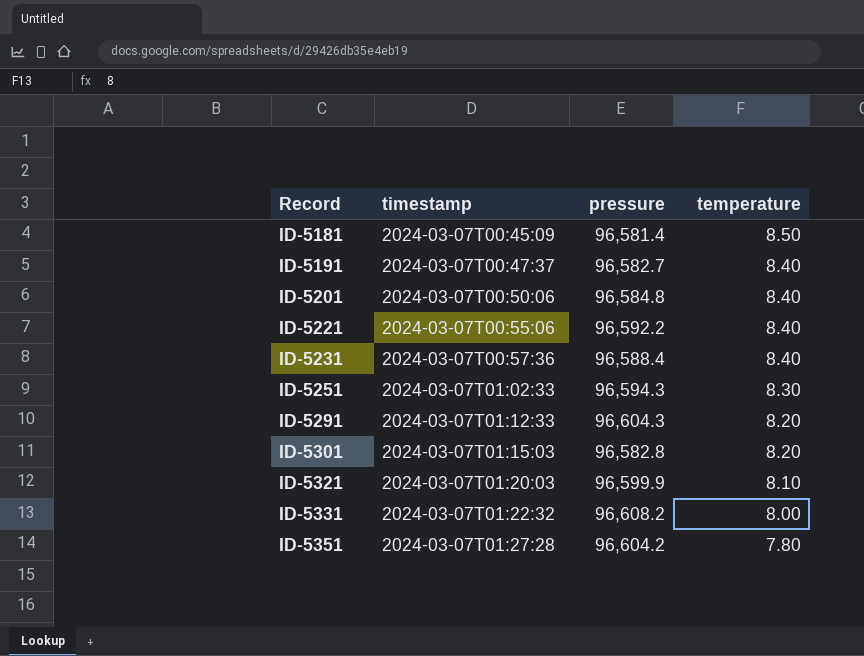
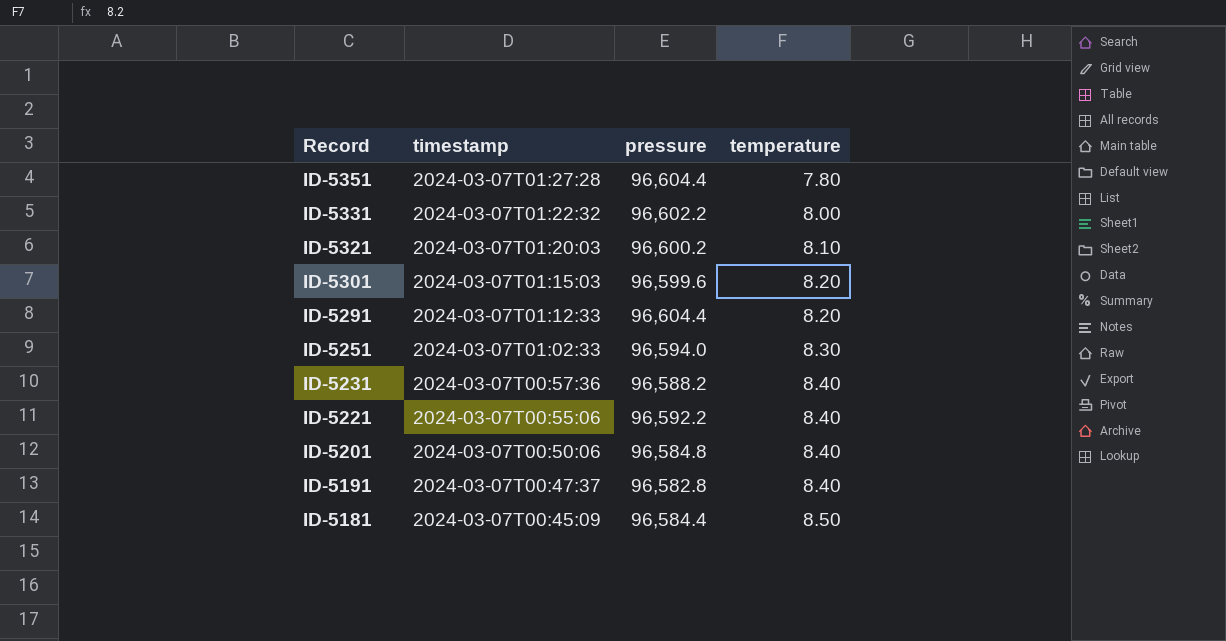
row order: Record ascending -> Record descending
ID-5351 | pressure: 96,604.2 -> 96,604.4
ID-5331 | pressure: 96,608.2 -> 96,602.2
ID-5321 | pressure: 96,599.9 -> 96,600.2
ID-5301 | pressure: 96,582.8 -> 96,599.6
ID-5291 | pressure: 96,604.3 -> 96,604.4
ID-5251 | pressure: 96,594.3 -> 96,594.0
ID-5231 | pressure: 96,588.4 -> 96,588.2
ID-5191 | pressure: 96,582.7 -> 96,582.8
ID-5181 | pressure: 96,581.4 -> 96,584.4

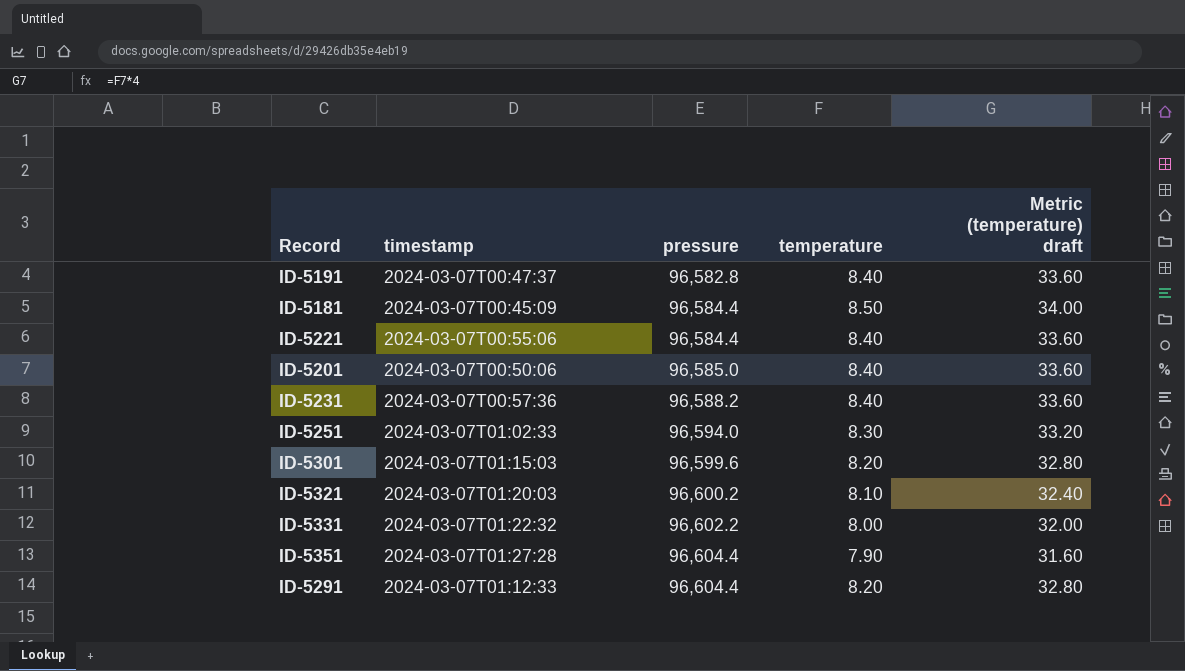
row order: Record descending -> pressure ascending
column Metric (temperature) draft | formula: none -> [temperature] * 4
ID-5221 | pressure: 96,592.2 -> 96,584.4
ID-5201 | pressure: 96,584.8 -> 96,585.0
ID-5351 | temperature: 7.80 -> 7.90

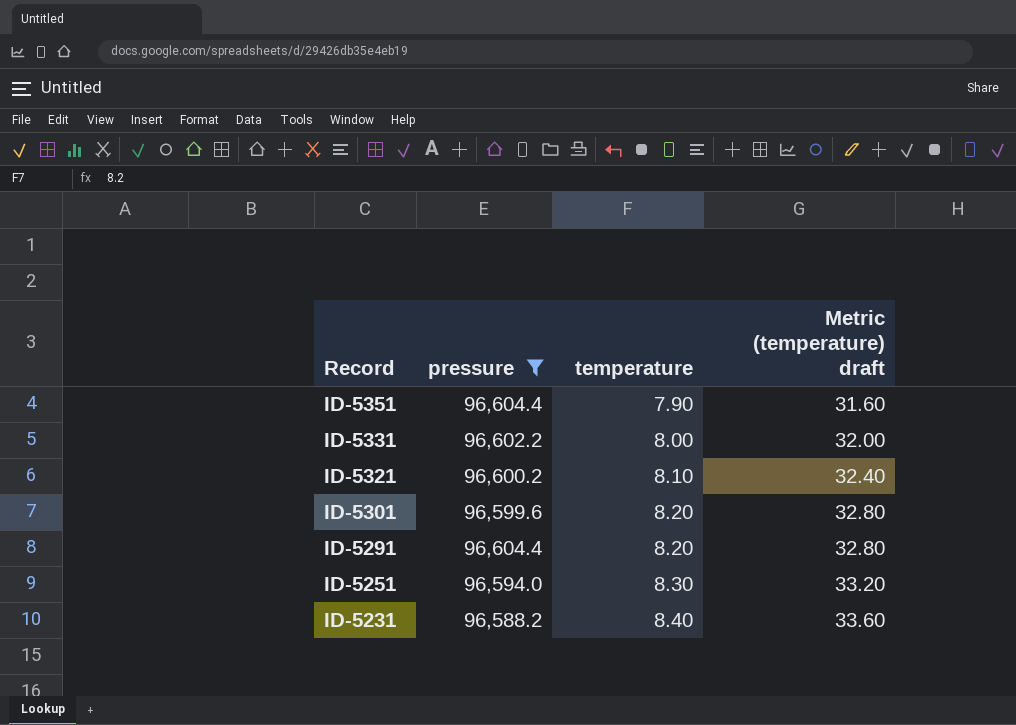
filter: none -> pressure >= 96,588.2
row order: pressure ascending -> Record descending
column timestamp | position: 2 -> none

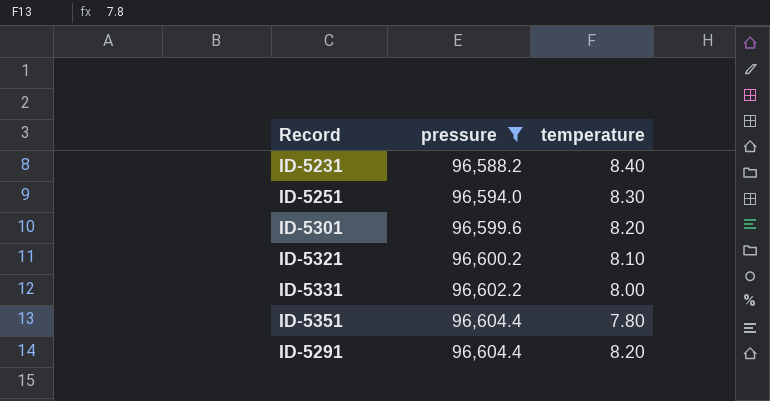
row order: Record descending -> pressure ascending
column Metric (temperature) draft | formula: [temperature] * 4 -> none
ID-5351 | temperature: 7.90 -> 7.80

